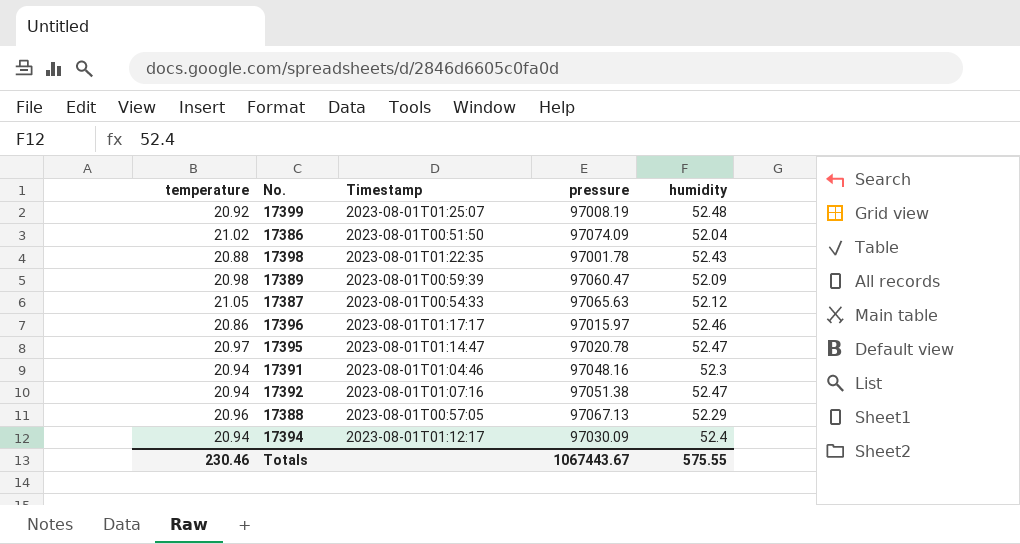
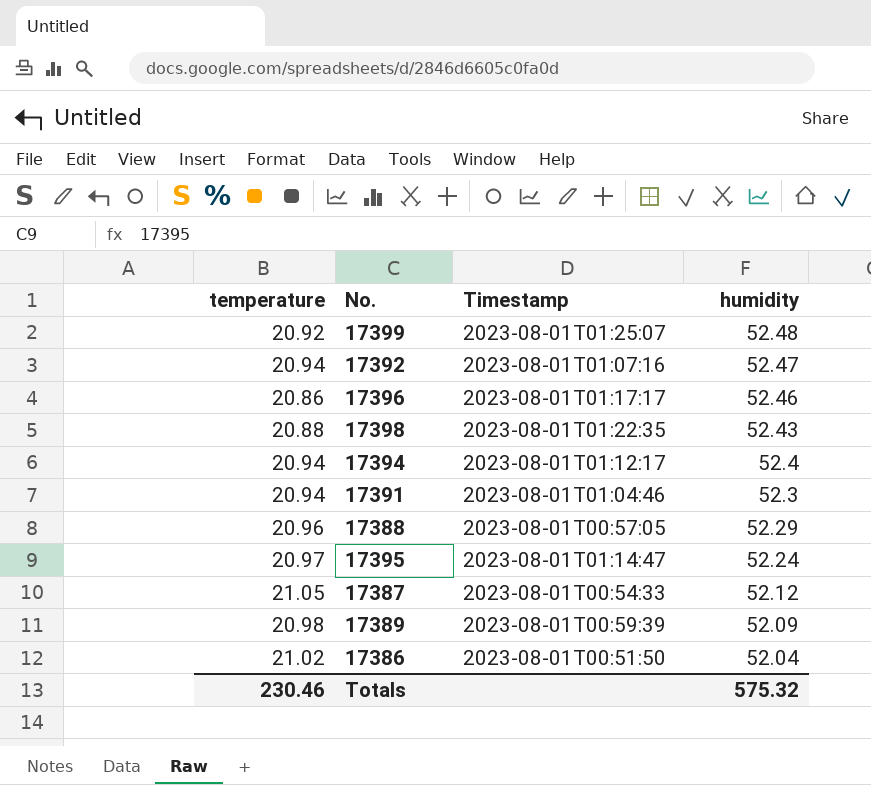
row order: none -> humidity descending
column pressure | position: 4 -> none
17395 | humidity: 52.47 -> 52.24
Totals | humidity: 575.55 -> 575.32

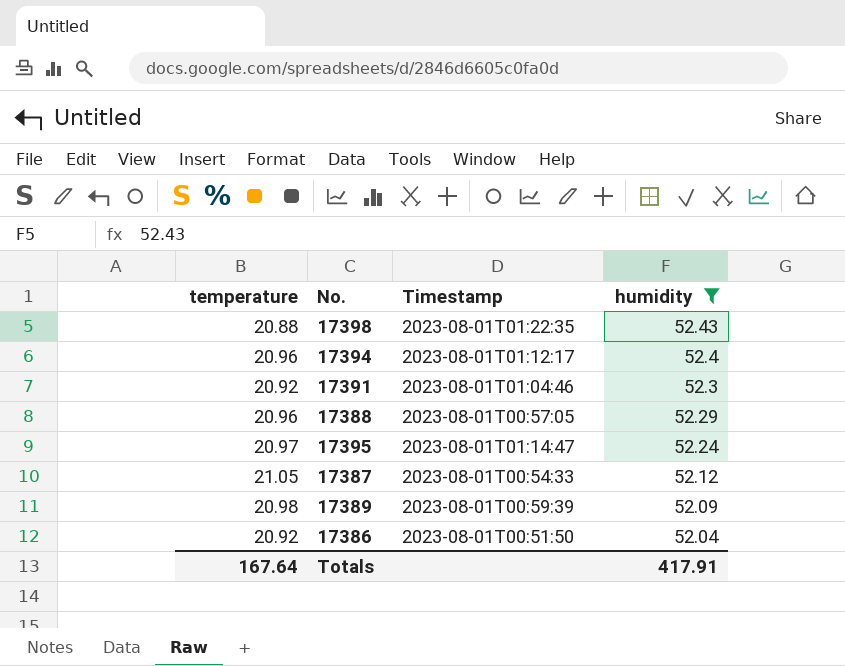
filter: none -> humidity <= 52.43
17394 | temperature: 20.94 -> 20.96
17391 | temperature: 20.94 -> 20.92
17386 | temperature: 21.02 -> 20.92
Totals | temperature: 230.46 -> 167.64
Totals | humidity: 575.32 -> 417.91

